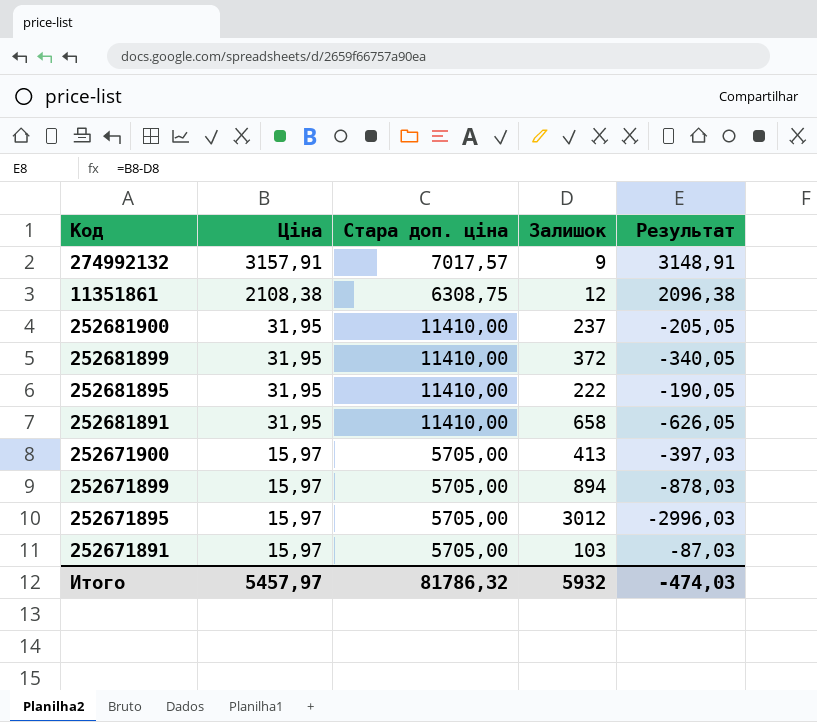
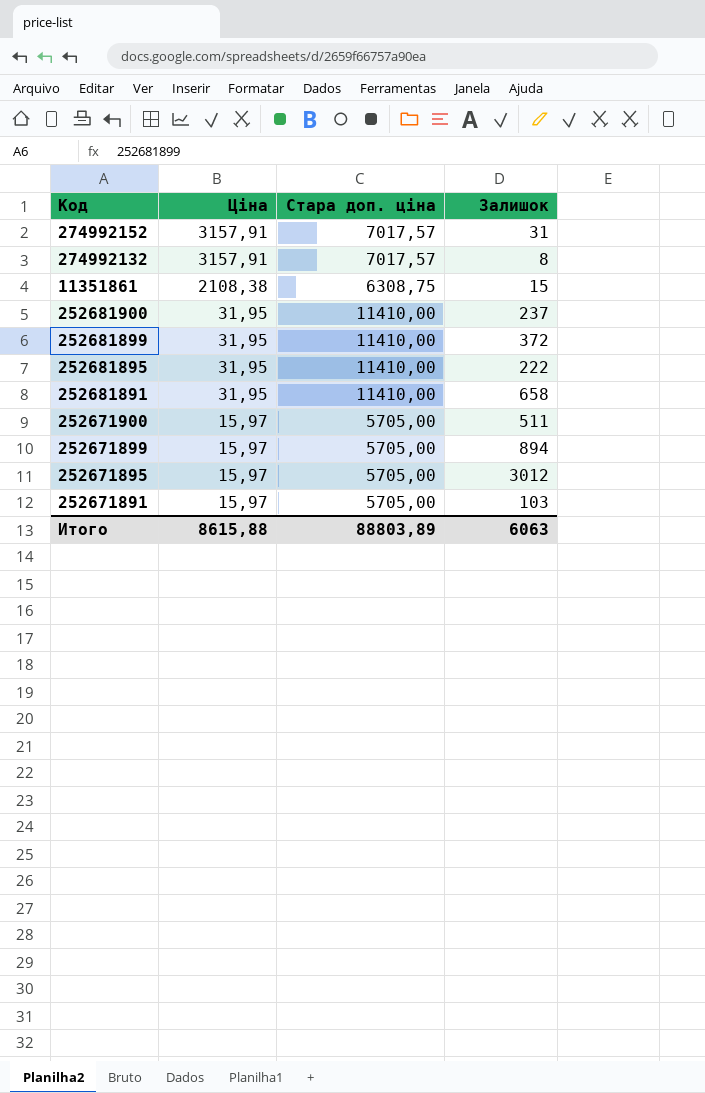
column Результат | formula: [Ціна] - [Залишок] -> none
row 274992152: none -> 3157,91 | 7017,57 | 31
274992132 | Залишок: 9 -> 8
11351861 | Залишок: 12 -> 15
252671900 | Залишок: 413 -> 511
Итого | Ціна: 5457,97 -> 8615,88
Итого | Стара доп. ціна: 81786,32 -> 88803,89
Итого | Залишок: 5932 -> 6063

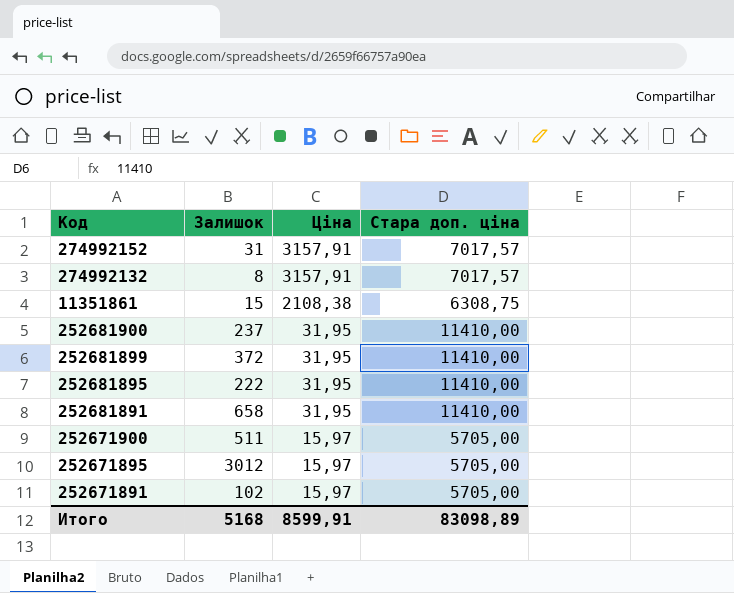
column Залишок | position: 4 -> 2
row 252671899: 15,97 | 5705,00 | 894 -> none
252671891 | Залишок: 103 -> 102
Итого | Залишок: 6063 -> 5168
Итого | Ціна: 8615,88 -> 8599,91
Итого | Стара доп. ціна: 88803,89 -> 83098,89

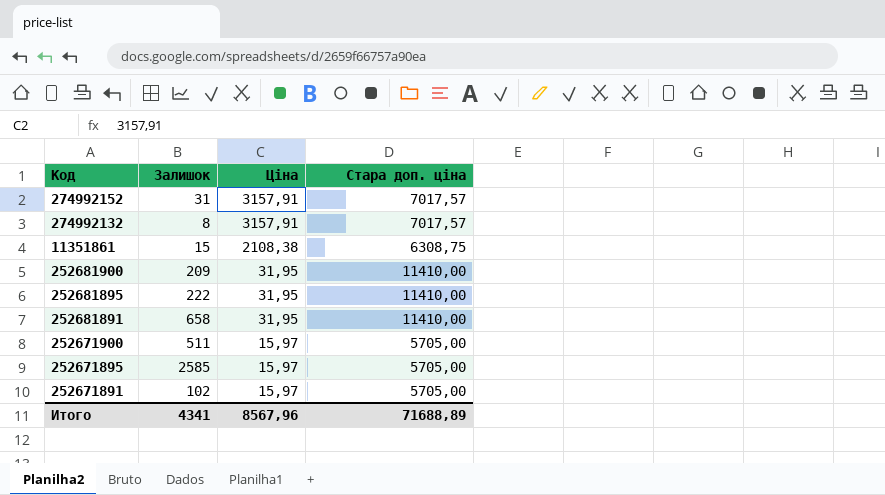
row 252681899: 372 | 31,95 | 11410,00 -> none
252681900 | Залишок: 237 -> 209
252671895 | Залишок: 3012 -> 2585
Итого | Залишок: 5168 -> 4341
Итого | Ціна: 8599,91 -> 8567,96
Итого | Стара доп. ціна: 83098,89 -> 71688,89

